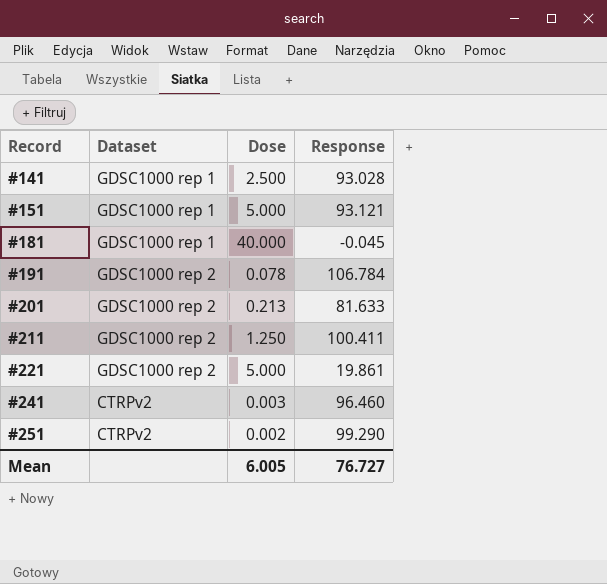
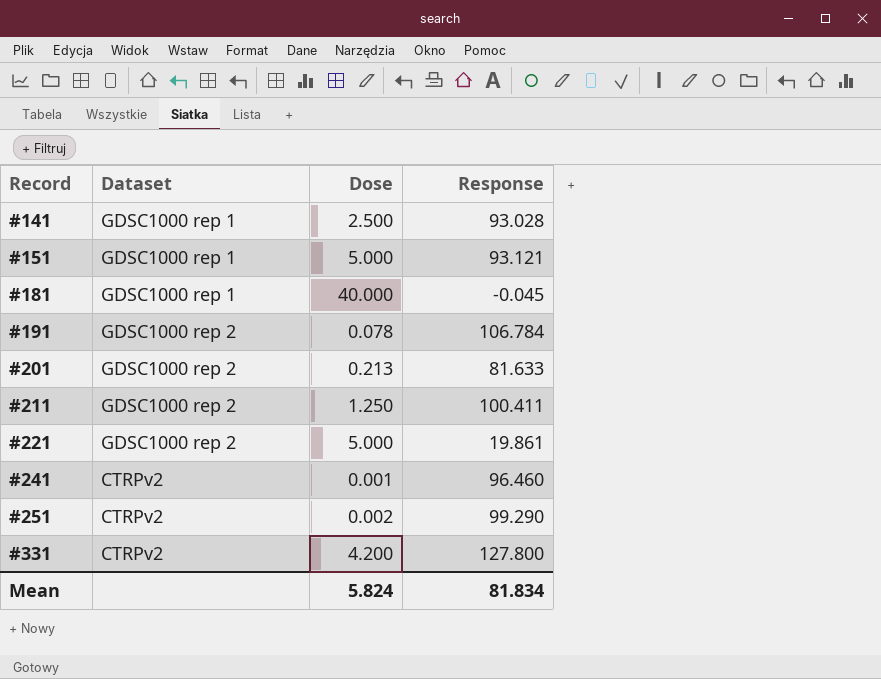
#241 | Dose: 0.003 -> 0.001
row #331: none -> CTRPv2 | 4.200 | 127.800
Mean | Dose: 6.005 -> 5.824
Mean | Response: 76.727 -> 81.834

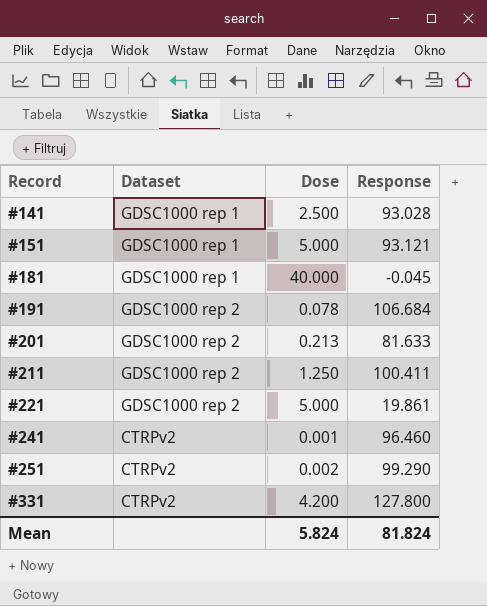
#191 | Response: 106.784 -> 106.684
Mean | Response: 81.834 -> 81.824

